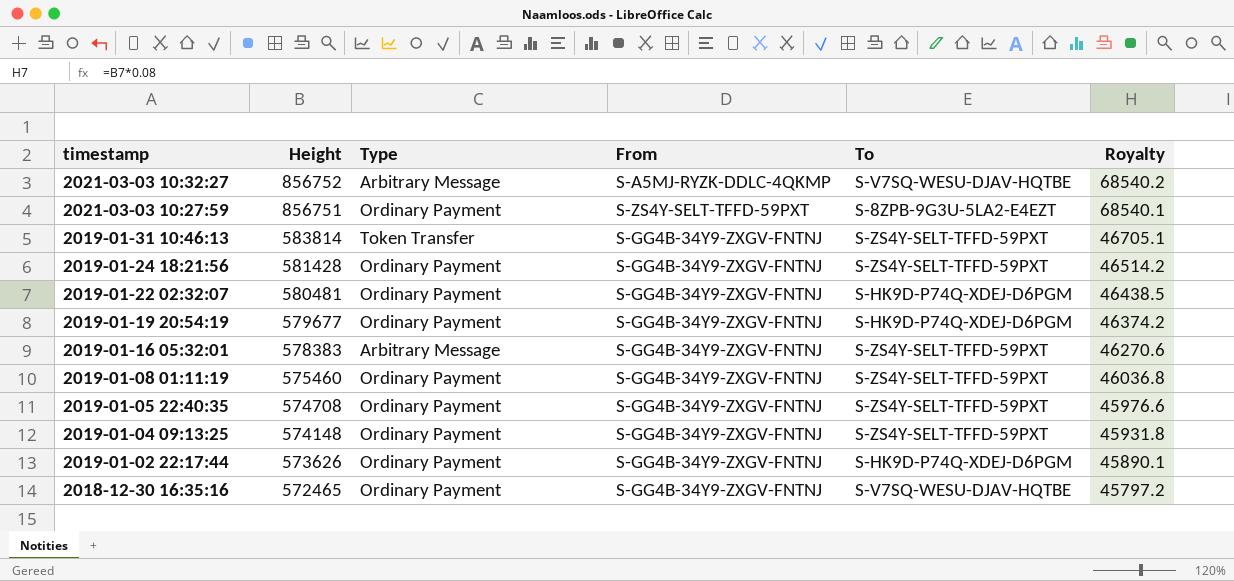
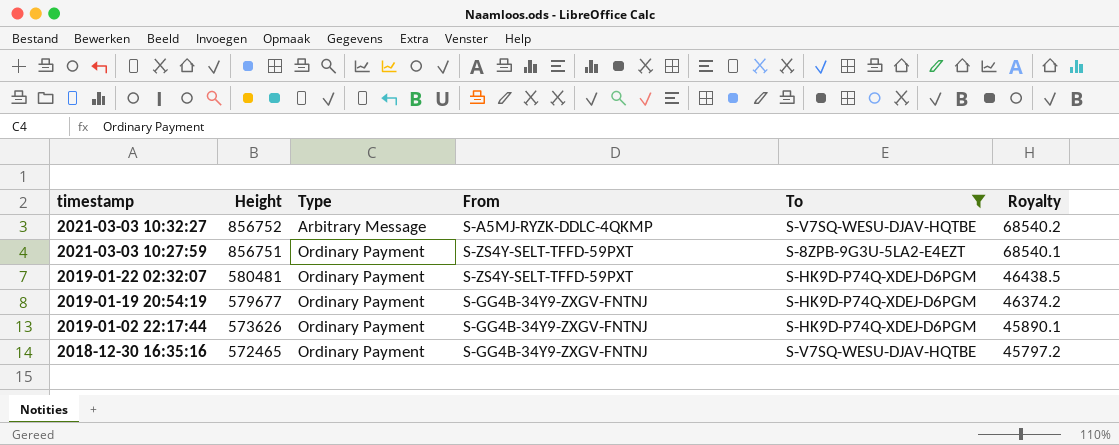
filter: none -> To != S-ZS4Y-SELT-TFFD-59PXT
2019-01-22 02:32:07 | From: S-GG4B-34Y9-ZXGV-FNTNJ -> S-ZS4Y-SELT-TFFD-59PXT

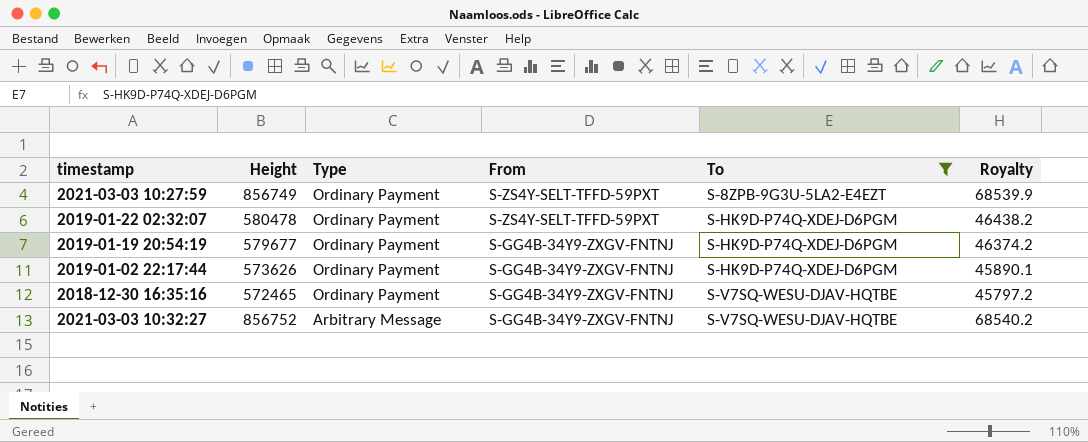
row order: timestamp descending -> Type descending
2021-03-03 10:27:59 | Height: 856751 -> 856749
2021-03-03 10:27:59 | Royalty: 68540.1 -> 68539.9
2019-01-22 02:32:07 | Height: 580481 -> 580478
2019-01-22 02:32:07 | Royalty: 46438.5 -> 46438.2
2021-03-03 10:32:27 | From: S-A5MJ-RYZK-DDLC-4QKMP -> S-GG4B-34Y9-ZXGV-FNTNJ

